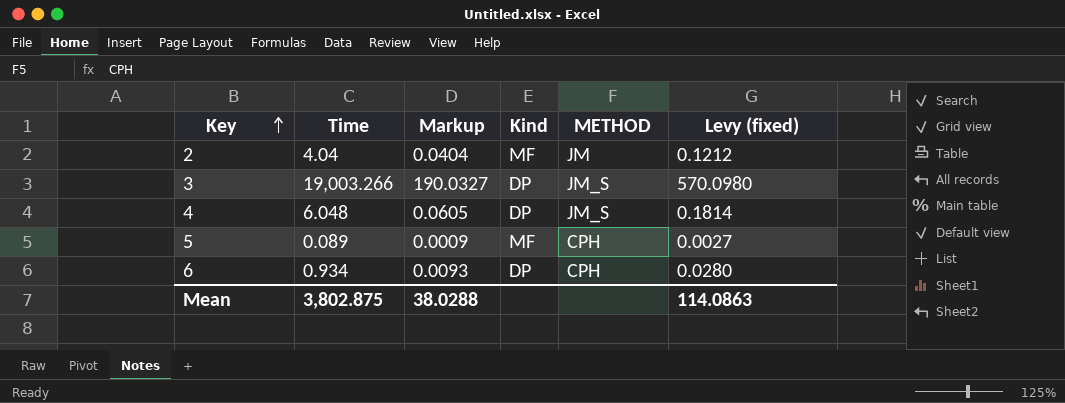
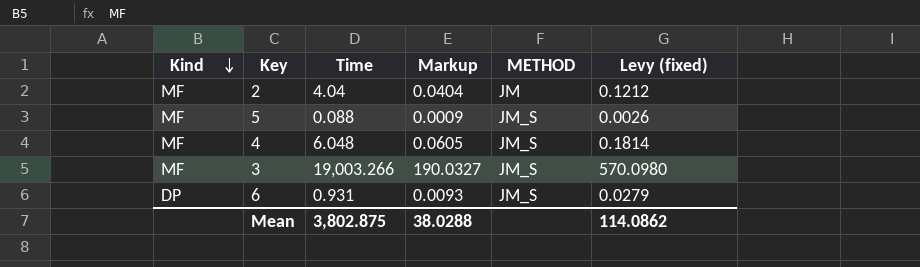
row order: Key ascending -> Kind descending
column Kind | position: 4 -> 1
5 | Time: 0.089 -> 0.088
5 | METHOD: CPH -> JM_S
5 | Levy (fixed): 0.0027 -> 0.0026
4 | Kind: DP -> MF
3 | Kind: DP -> MF
6 | Time: 0.934 -> 0.931
6 | METHOD: CPH -> JM_S
6 | Levy (fixed): 0.0280 -> 0.0279
Mean | Levy (fixed): 114.0863 -> 114.0862

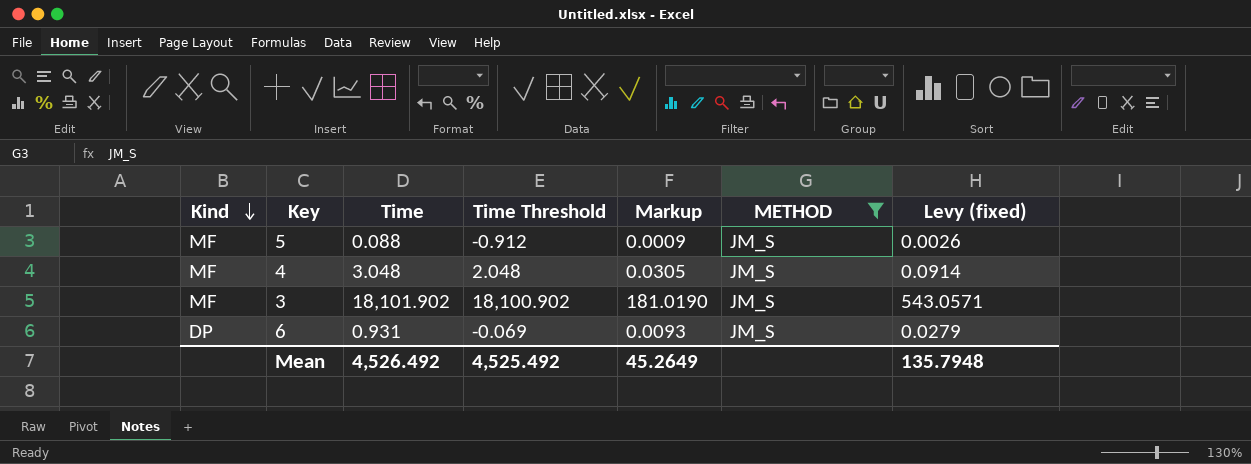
filter: none -> METHOD = JM_S
column Time Threshold | formula: none -> [Time] - 1
4 | Time: 6.048 -> 3.048
4 | Markup: 0.0605 -> 0.0305
4 | Levy (fixed): 0.1814 -> 0.0914
3 | Time: 19,003.266 -> 18,101.902
3 | Markup: 190.0327 -> 181.0190
3 | Levy (fixed): 570.0980 -> 543.0571
Mean | Time: 3,802.875 -> 4,526.492
Mean | Markup: 38.0288 -> 45.2649
Mean | Levy (fixed): 114.0862 -> 135.7948

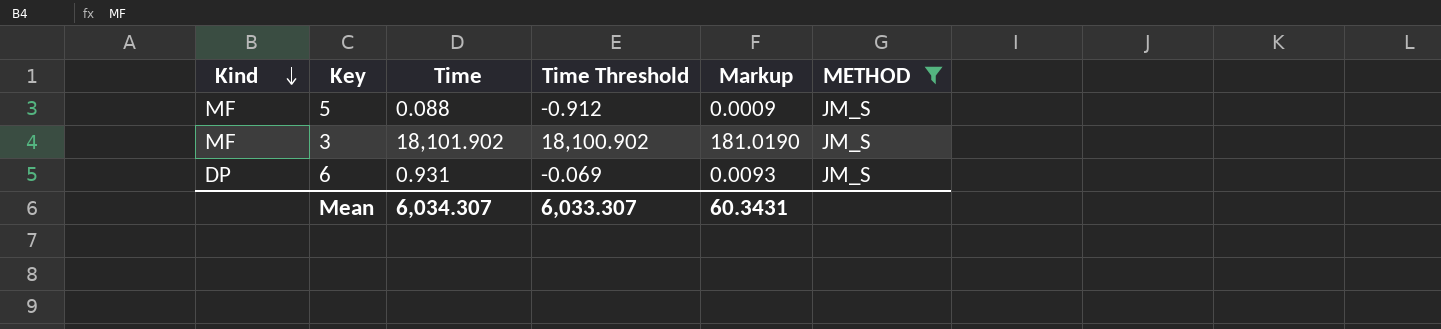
column Levy (fixed) | formula: [Time] * 0.03 -> none
row 4: MF | 3.048 | 2.048 | 0.0305 | JM_S | 0.0914 -> none
Mean | Time: 4,526.492 -> 6,034.307
Mean | Time Threshold: 4,525.492 -> 6,033.307
Mean | Markup: 45.2649 -> 60.3431

